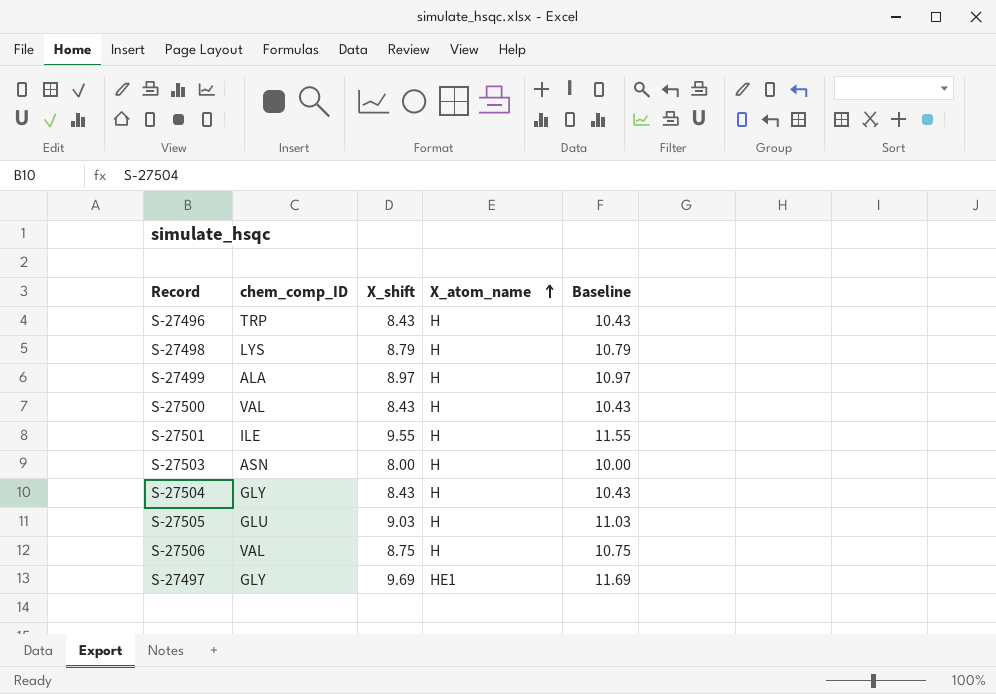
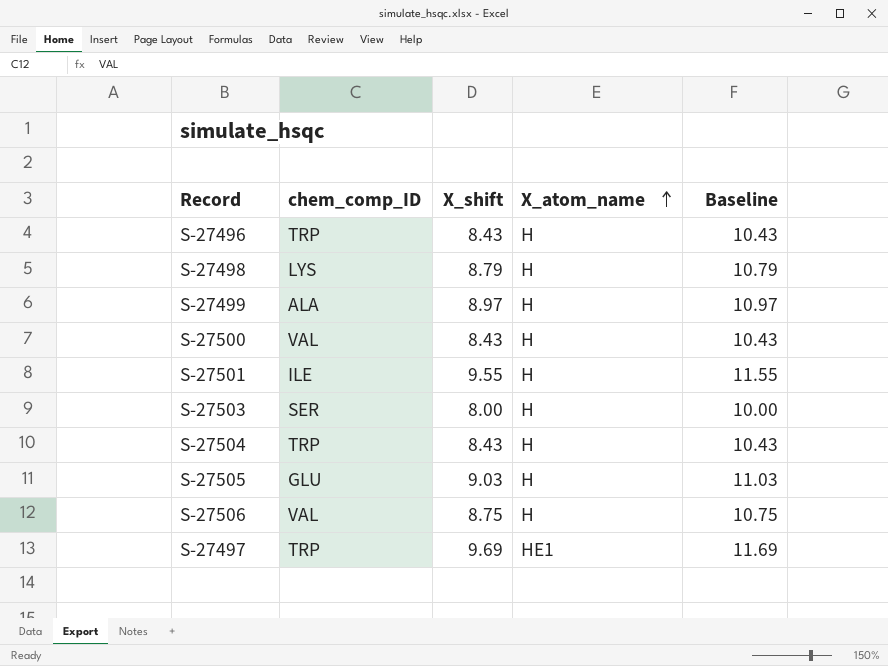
S-27503 | chem_comp_ID: ASN -> SER
S-27504 | chem_comp_ID: GLY -> TRP
S-27497 | chem_comp_ID: GLY -> TRP

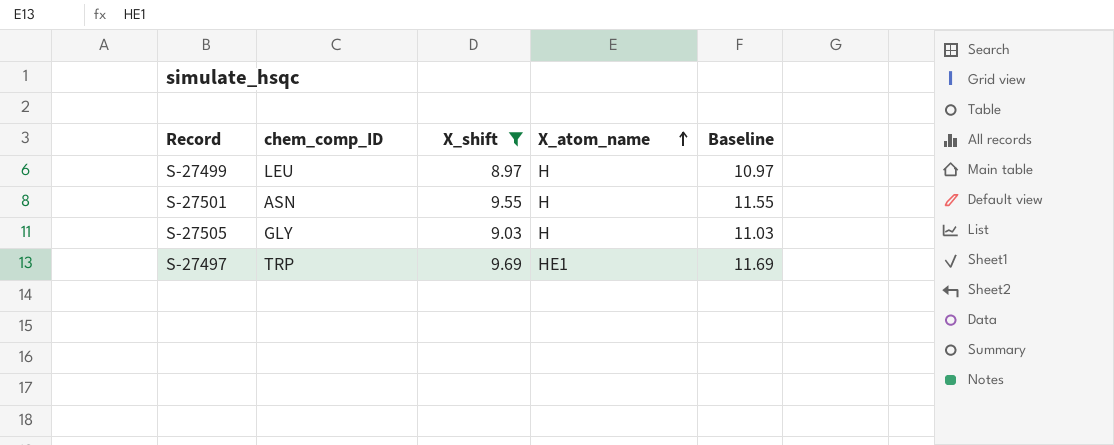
filter: none -> X_shift >= 8.97
S-27499 | chem_comp_ID: ALA -> LEU
S-27501 | chem_comp_ID: ILE -> ASN
S-27505 | chem_comp_ID: GLU -> GLY

